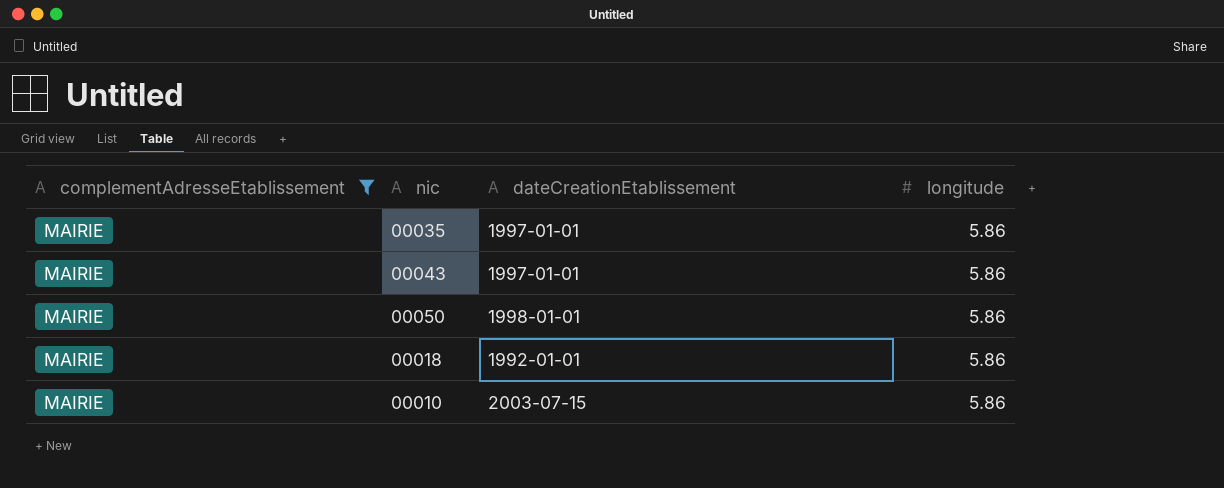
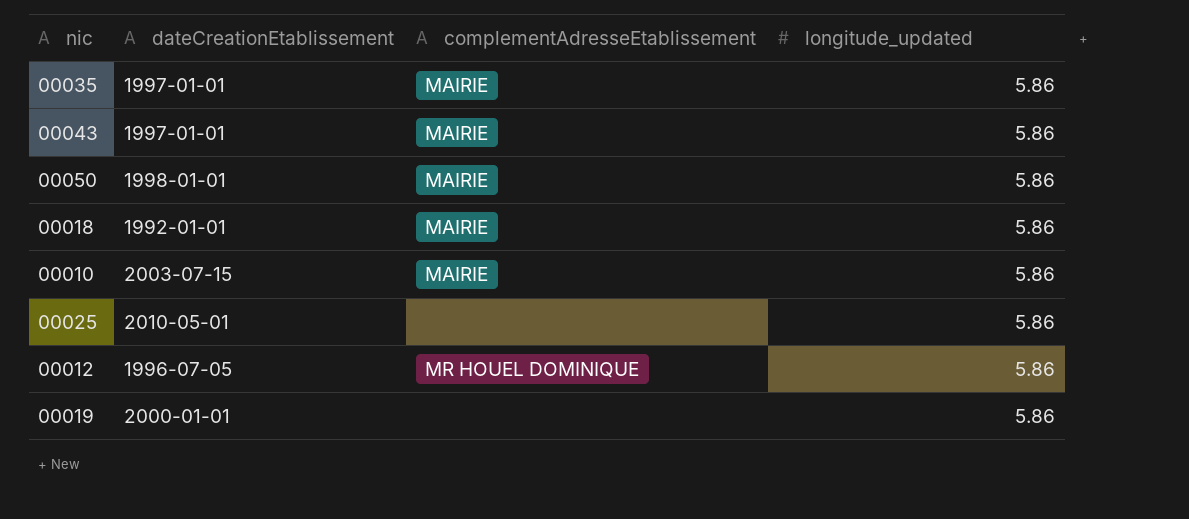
filter: complementAdresseEtablissement = MAIRIE -> none
column complementAdresseEtablissement | position: 1 -> 3
column name: longitude -> longitude_updated

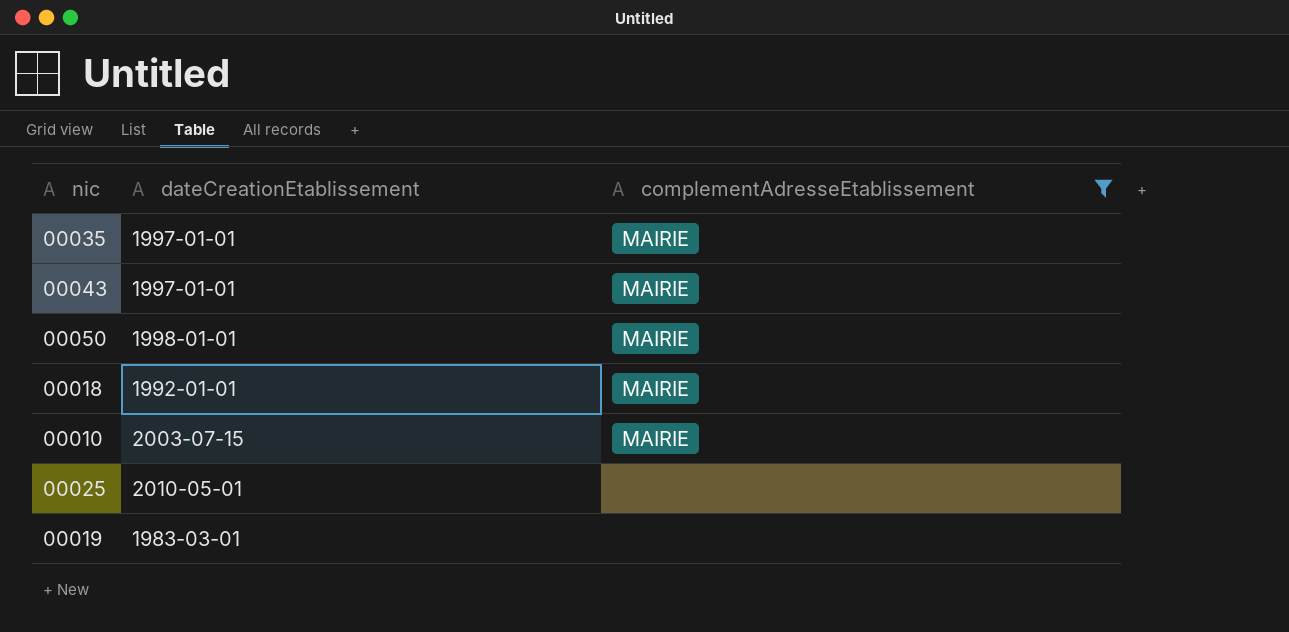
filter: none -> complementAdresseEtablissement != MR HOUEL DOMINIQUE
column longitude_updated | position: 4 -> none
00019 | dateCreationEtablissement: 2000-01-01 -> 1983-03-01

